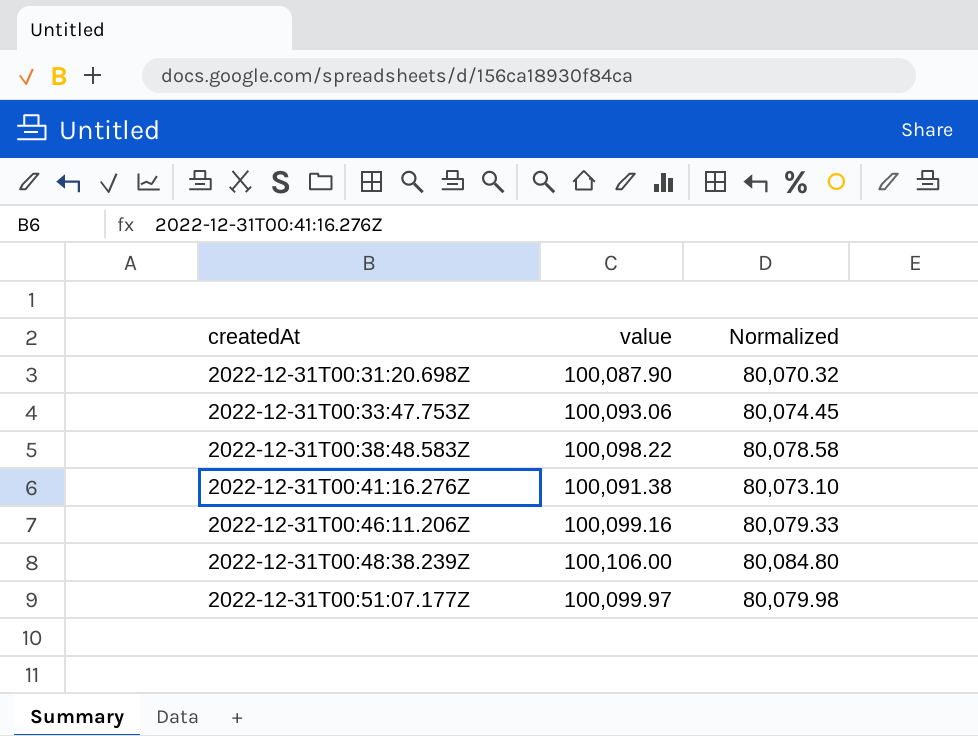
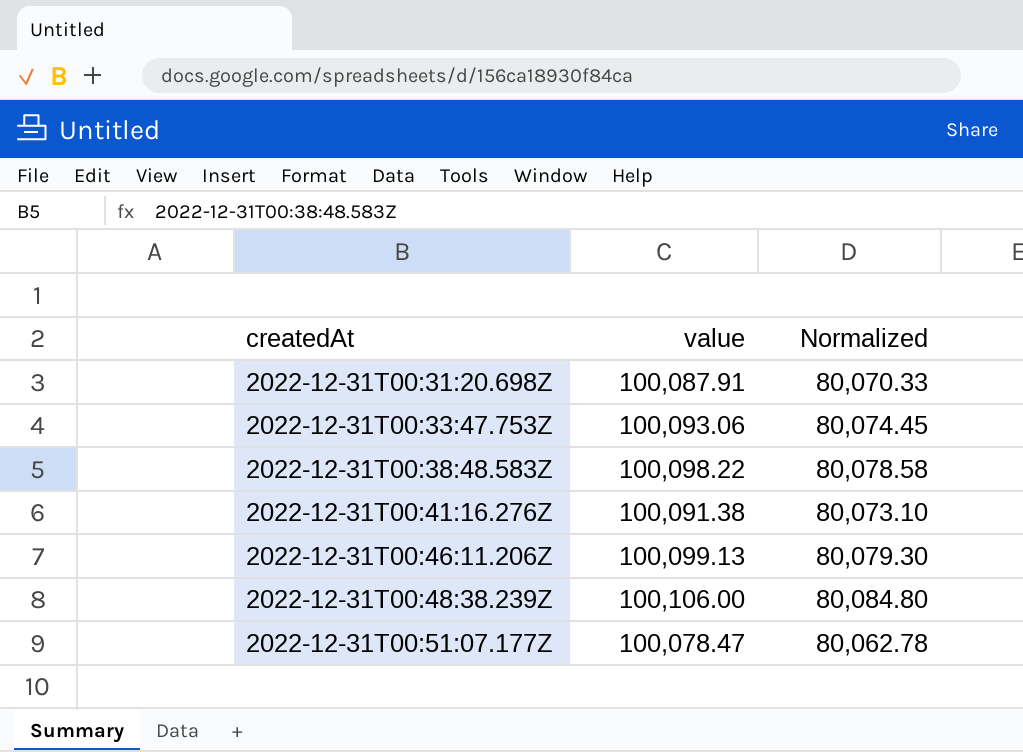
2022-12-31T00:31:20.698Z | value: 100,087.90 -> 100,087.91
2022-12-31T00:31:20.698Z | Normalized: 80,070.32 -> 80,070.33
2022-12-31T00:46:11.206Z | value: 100,099.16 -> 100,099.13
2022-12-31T00:46:11.206Z | Normalized: 80,079.33 -> 80,079.30
2022-12-31T00:51:07.177Z | value: 100,099.97 -> 100,078.47
2022-12-31T00:51:07.177Z | Normalized: 80,079.98 -> 80,062.78

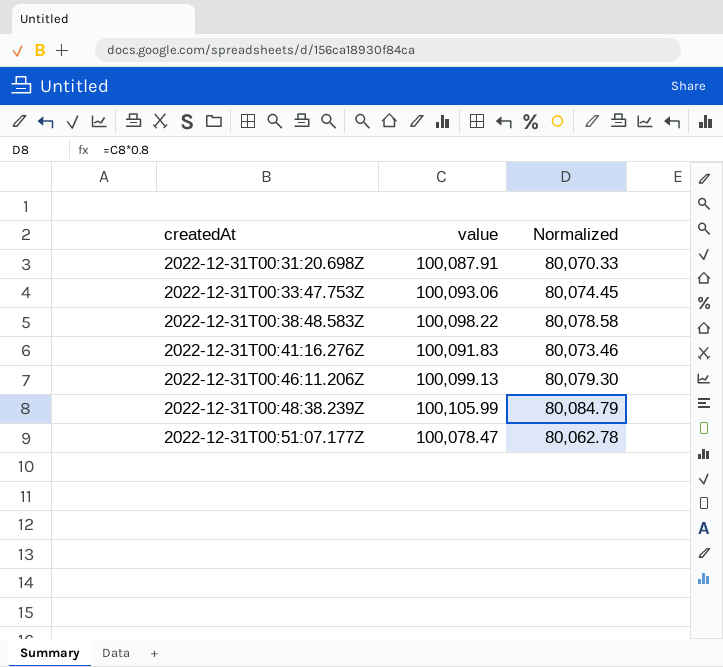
2022-12-31T00:41:16.276Z | value: 100,091.38 -> 100,091.83
2022-12-31T00:41:16.276Z | Normalized: 80,073.10 -> 80,073.46
2022-12-31T00:48:38.239Z | value: 100,106.00 -> 100,105.99
2022-12-31T00:48:38.239Z | Normalized: 80,084.80 -> 80,084.79

